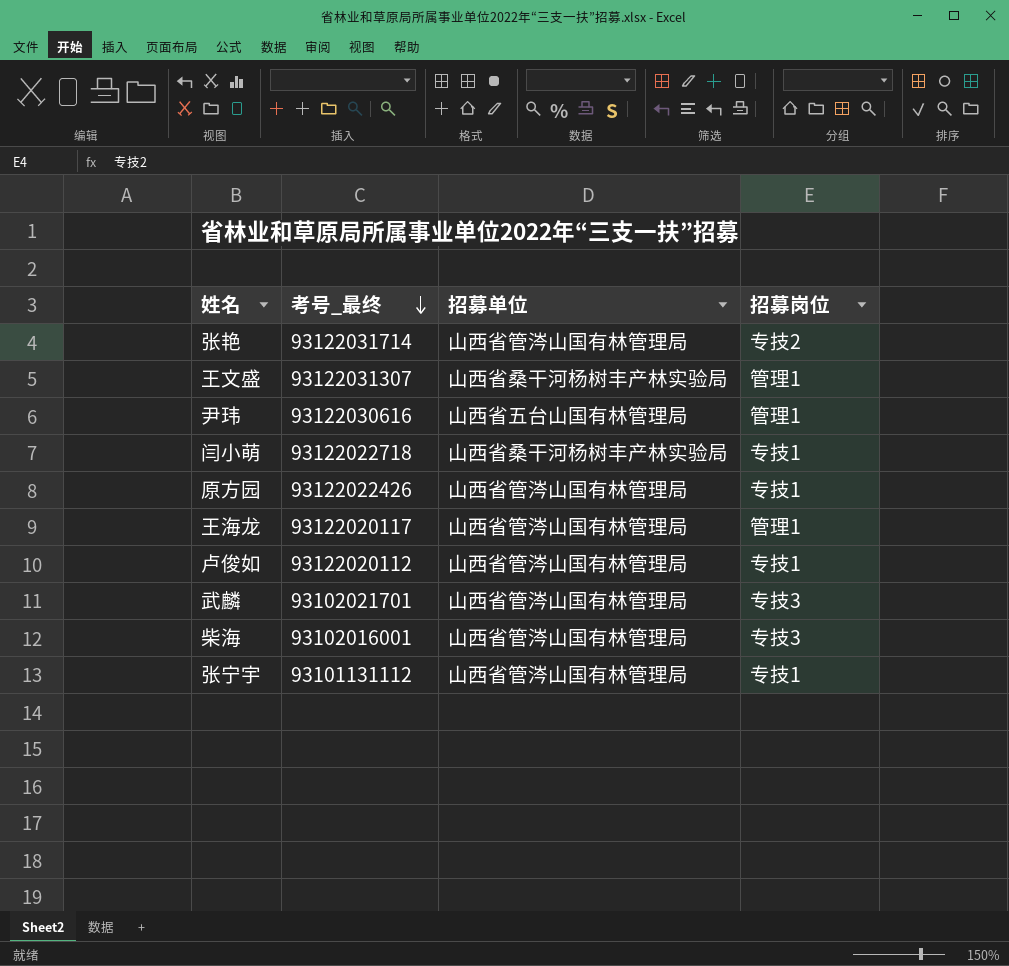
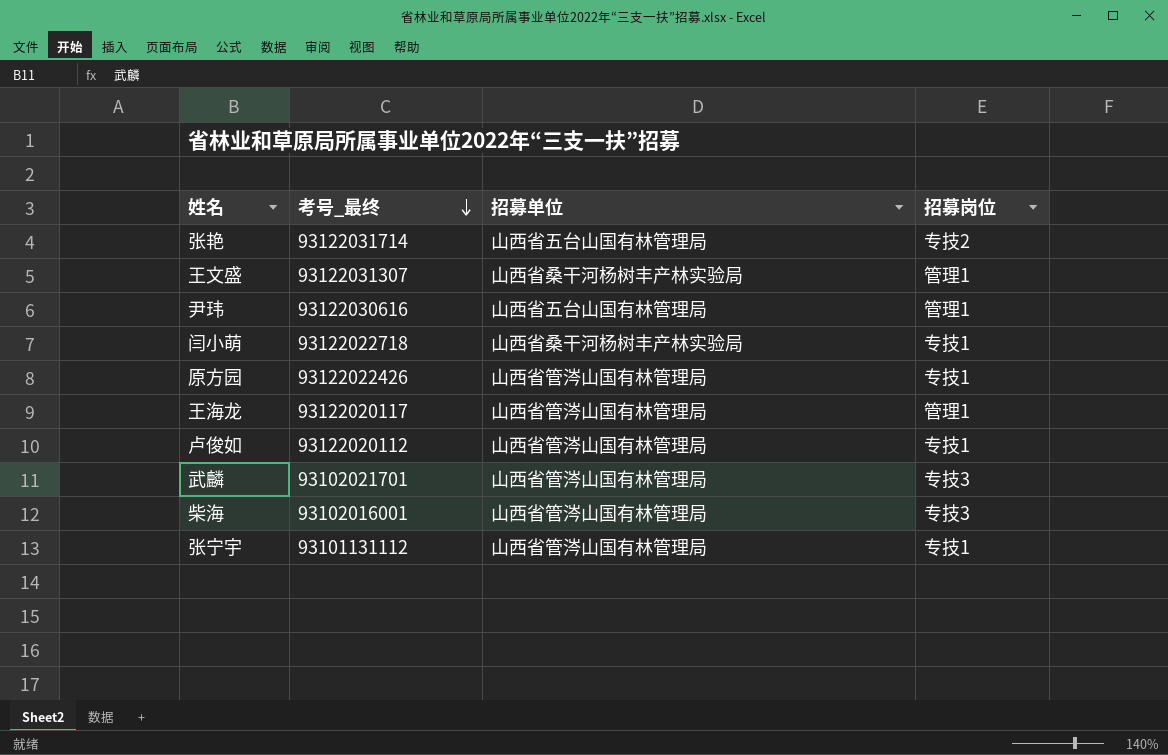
张艳 | 招募单位: 山西省管涔山国有林管理局 -> 山西省五台山国有林管理局

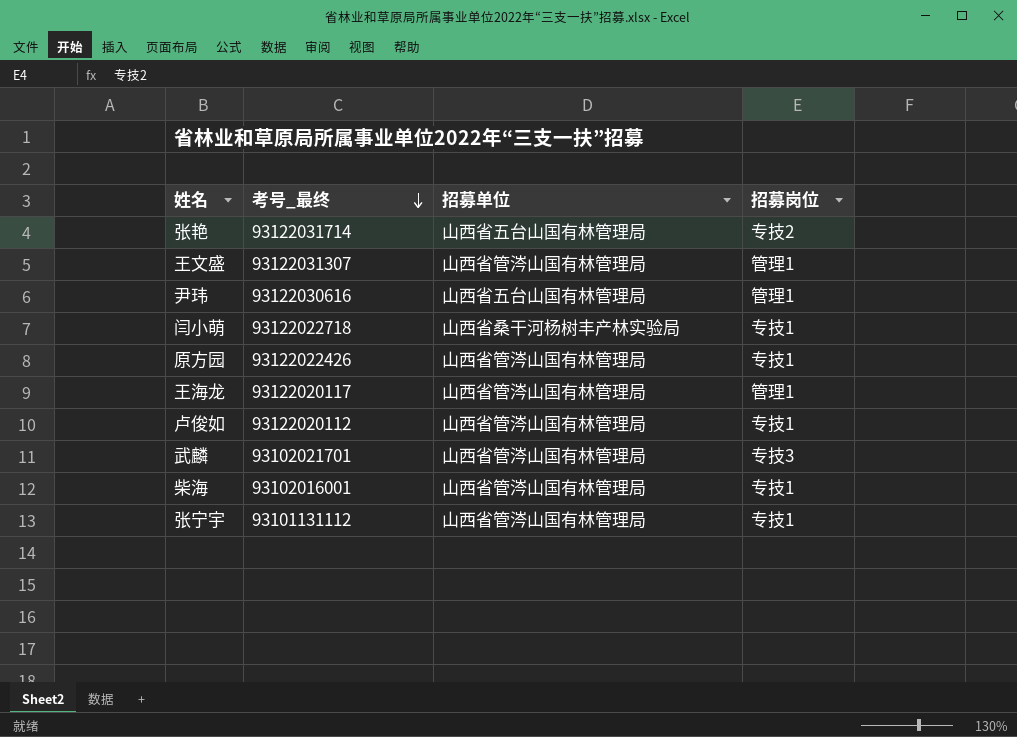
王文盛 | 招募单位: 山西省桑干河杨树丰产林实验局 -> 山西省管涔山国有林管理局
柴海 | 招募岗位: 专技3 -> 专技1

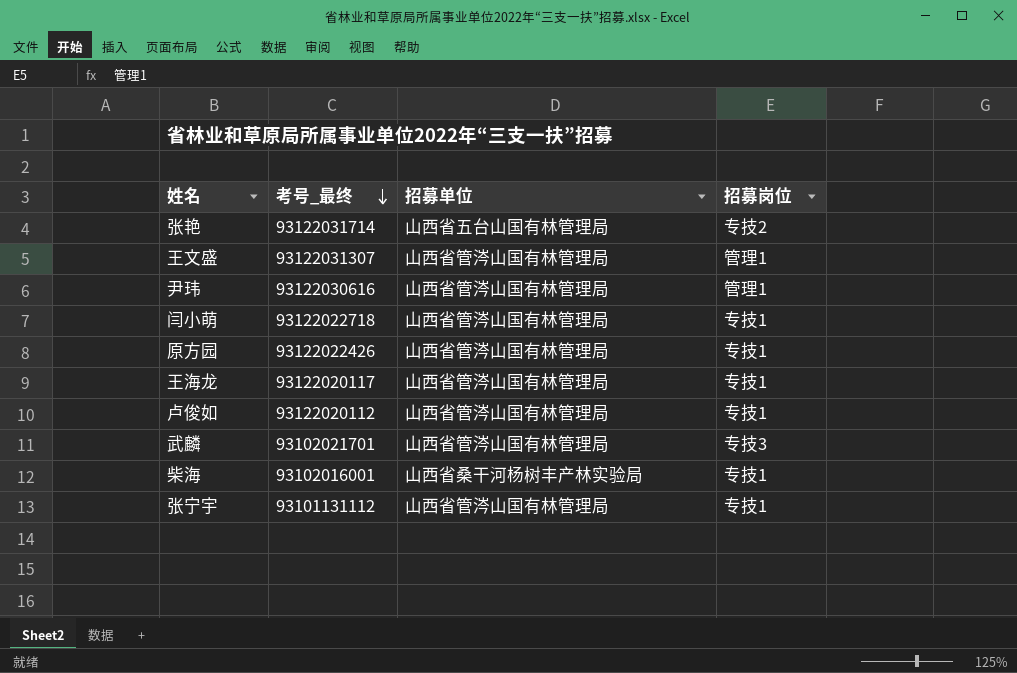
尹玮 | 招募单位: 山西省五台山国有林管理局 -> 山西省管涔山国有林管理局
闫小萌 | 招募单位: 山西省桑干河杨树丰产林实验局 -> 山西省管涔山国有林管理局
王海龙 | 招募岗位: 管理1 -> 专技1
柴海 | 招募单位: 山西省管涔山国有林管理局 -> 山西省桑干河杨树丰产林实验局

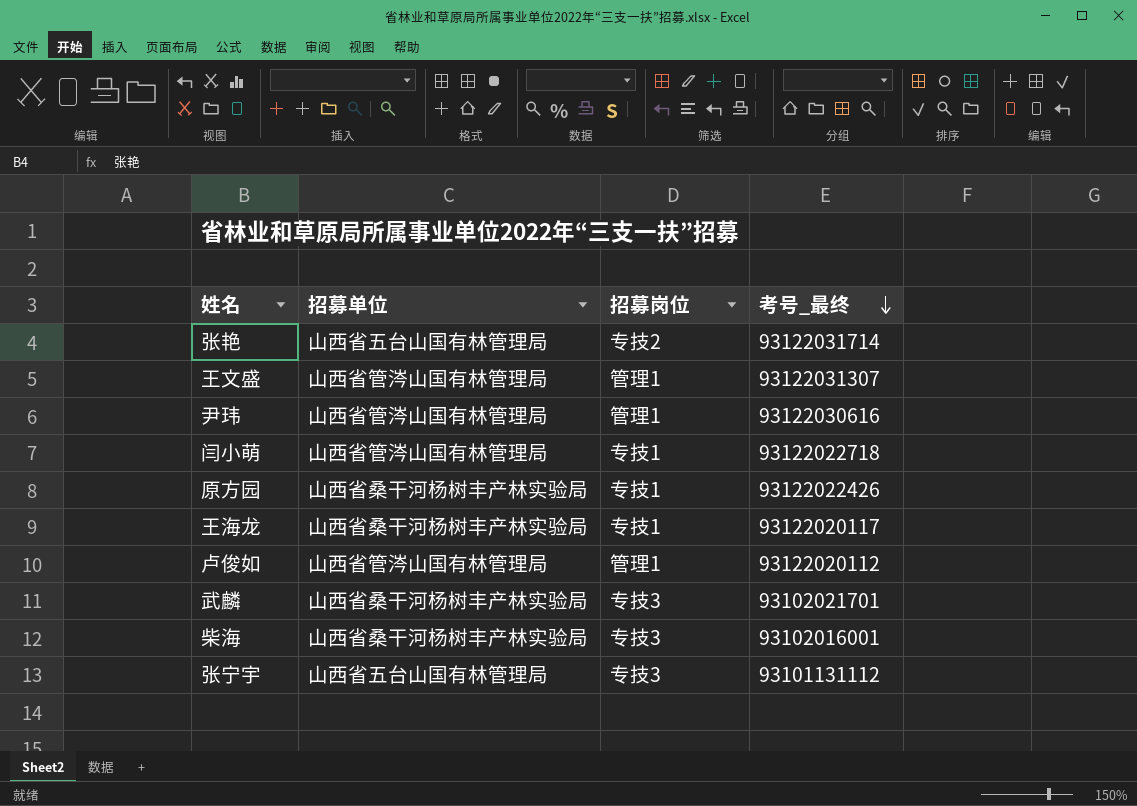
column 考号_最终 | position: 2 -> 4
原方园 | 招募单位: 山西省管涔山国有林管理局 -> 山西省桑干河杨树丰产林实验局
王海龙 | 招募单位: 山西省管涔山国有林管理局 -> 山西省桑干河杨树丰产林实验局
卢俊如 | 招募岗位: 专技1 -> 管理1
武麟 | 招募单位: 山西省管涔山国有林管理局 -> 山西省桑干河杨树丰产林实验局
柴海 | 招募岗位: 专技1 -> 专技3
张宁宇 | 招募单位: 山西省管涔山国有林管理局 -> 山西省五台山国有林管理局
张宁宇 | 招募岗位: 专技1 -> 专技3

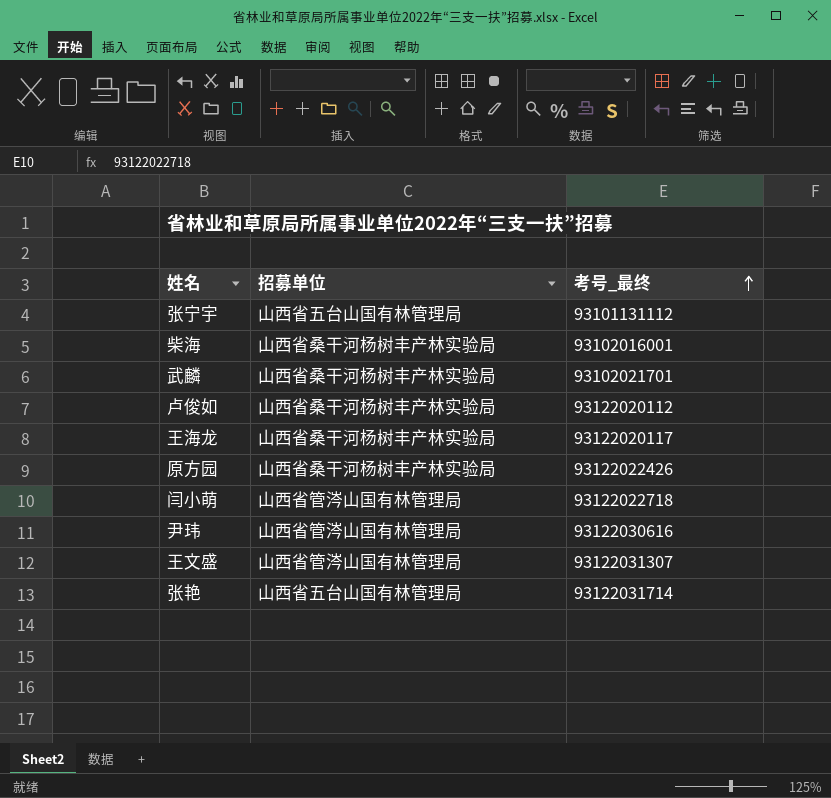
row order: 考号_最终 descending -> 考号_最终 ascending
column 招募岗位 | position: 3 -> none
卢俊如 | 招募单位: 山西省管涔山国有林管理局 -> 山西省桑干河杨树丰产林实验局

